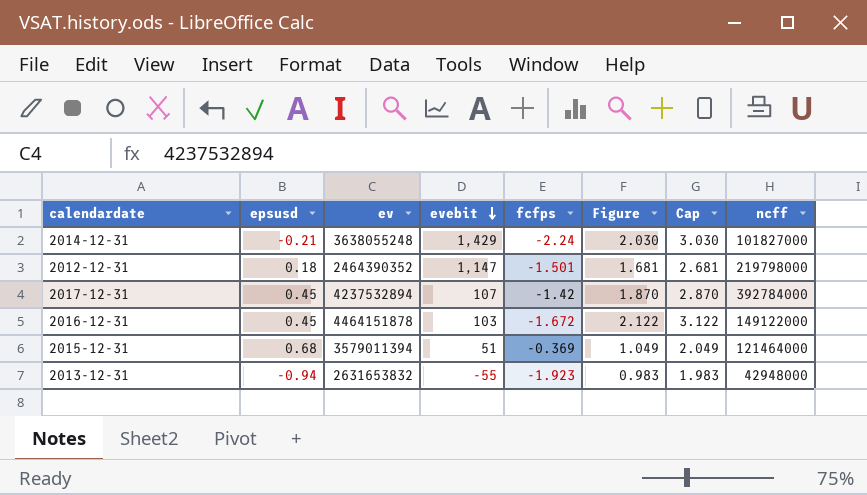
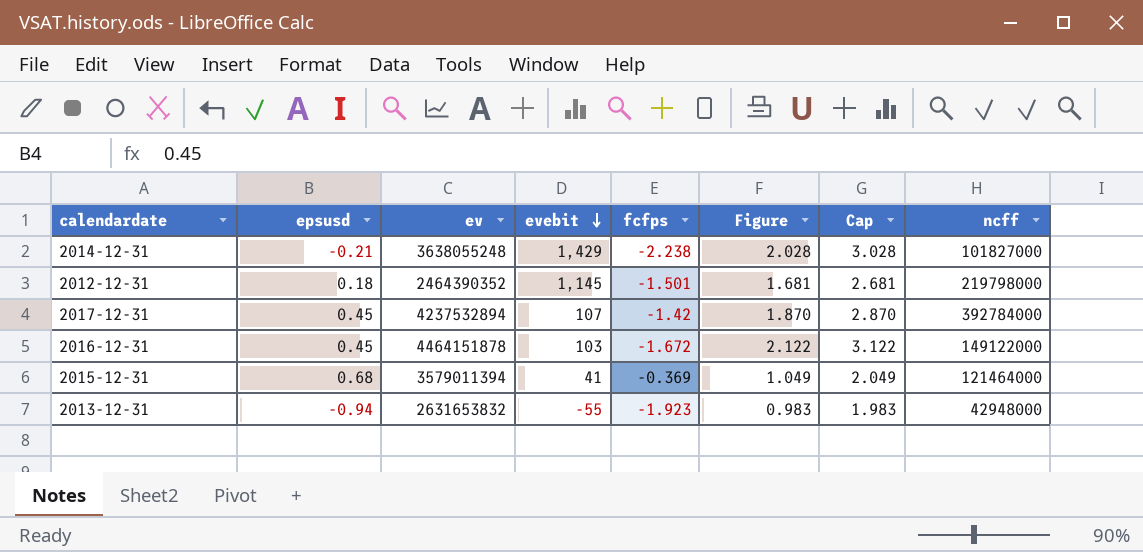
2014-12-31 | fcfps: -2.24 -> -2.238
2014-12-31 | Figure: 2.030 -> 2.028
2014-12-31 | Cap: 3.030 -> 3.028
2012-12-31 | evebit: 1,147 -> 1,145
2015-12-31 | evebit: 51 -> 41

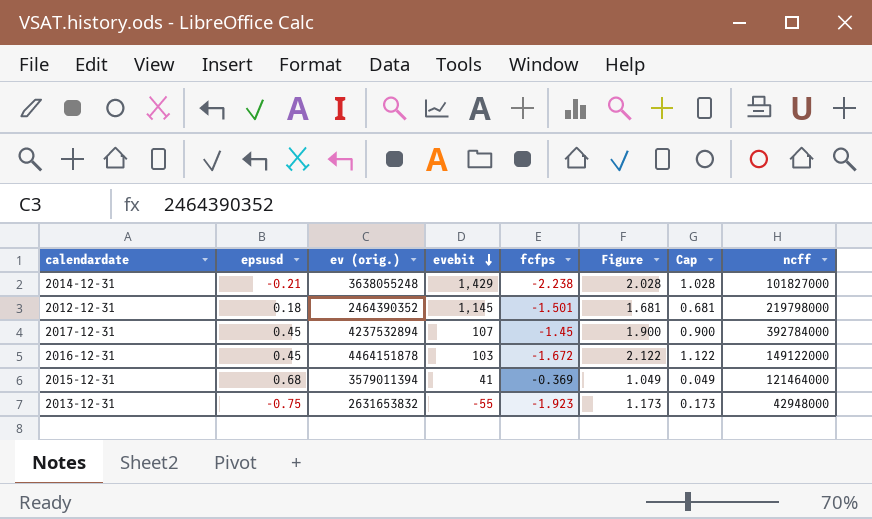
column name: ev -> ev (orig.)
column Cap | formula: [Figure] + 1 -> [Figure] - 1
2017-12-31 | fcfps: -1.42 -> -1.45
2017-12-31 | Figure: 1.870 -> 1.900
2013-12-31 | epsusd: -0.94 -> -0.75
2013-12-31 | Figure: 0.983 -> 1.173

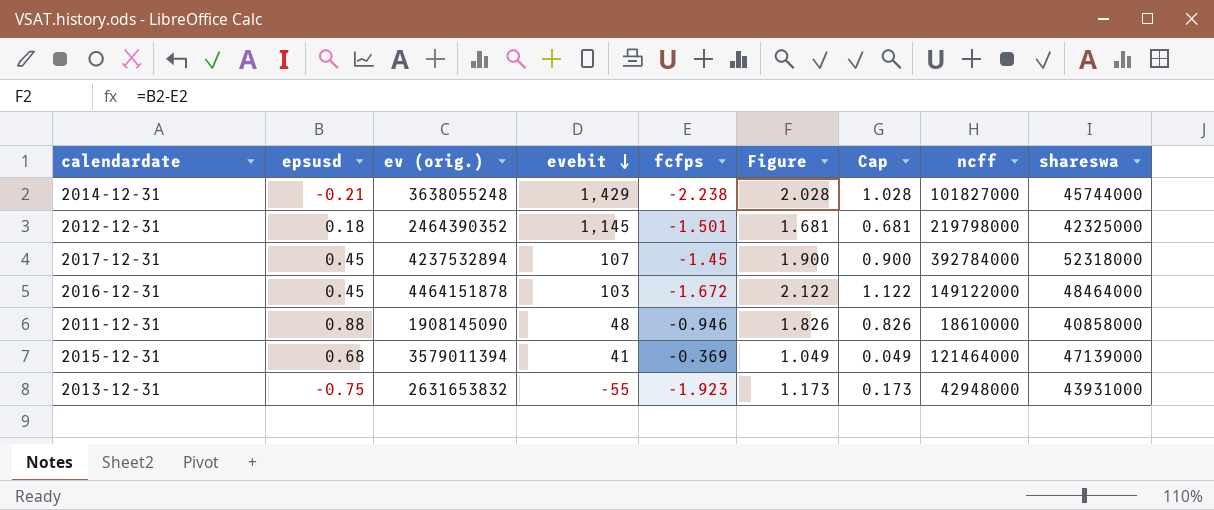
column shareswa | position: none -> 9
row 2011-12-31: none -> 0.88 | 1908145090 | 48 | -0.946 | 1.826 | 0.826 | 18610000 | 40858000

